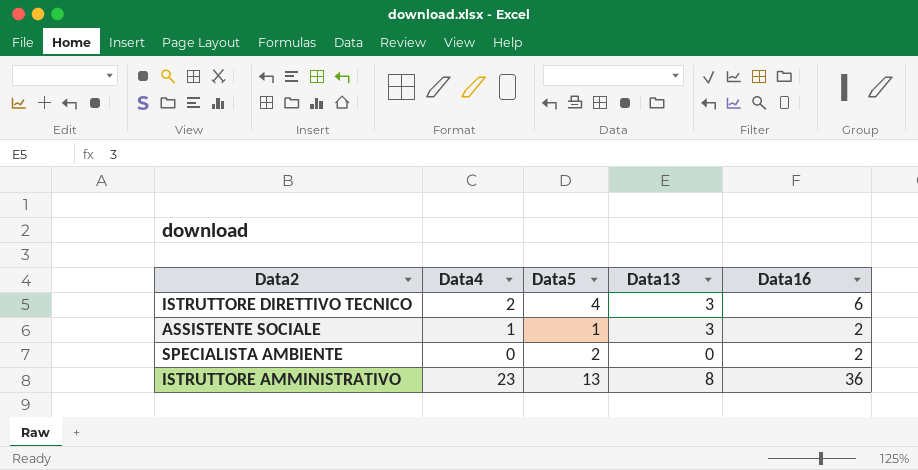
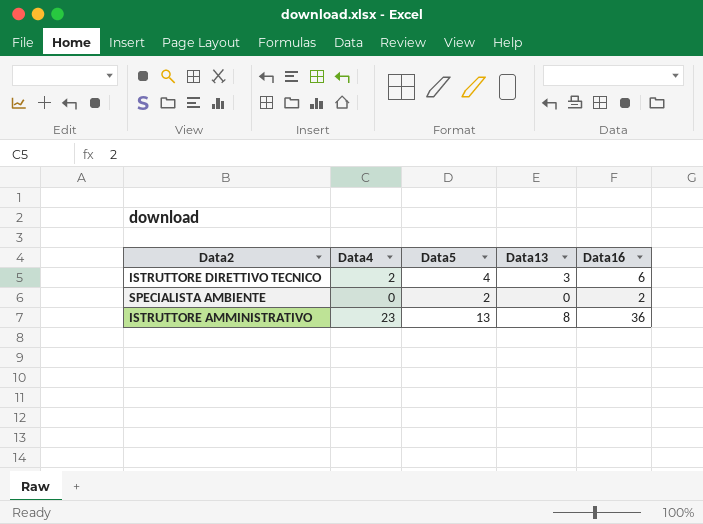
row ASSISTENTE SOCIALE: 1 | 1 | 3 | 2 -> none

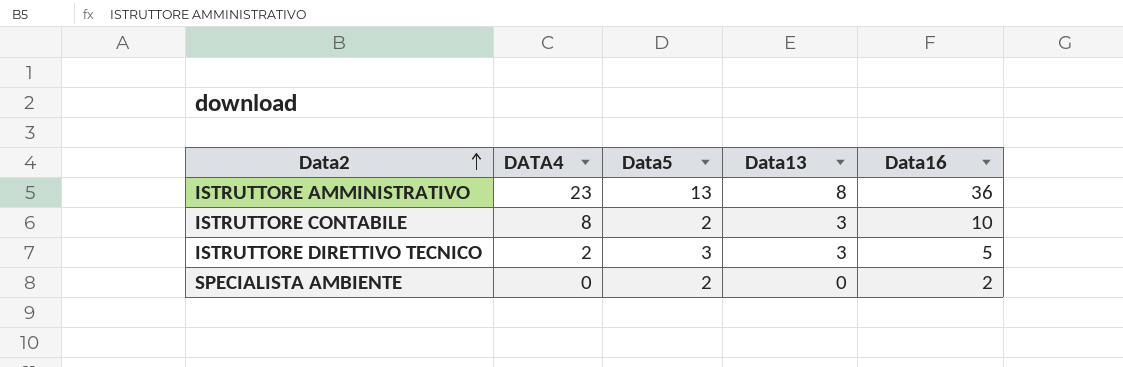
row order: none -> Data2 ascending
column name: Data4 -> DATA4
row ISTRUTTORE CONTABILE: none -> 8 | 2 | 3 | 10
ISTRUTTORE DIRETTIVO TECNICO | Data5: 4 -> 3
ISTRUTTORE DIRETTIVO TECNICO | Data16: 6 -> 5

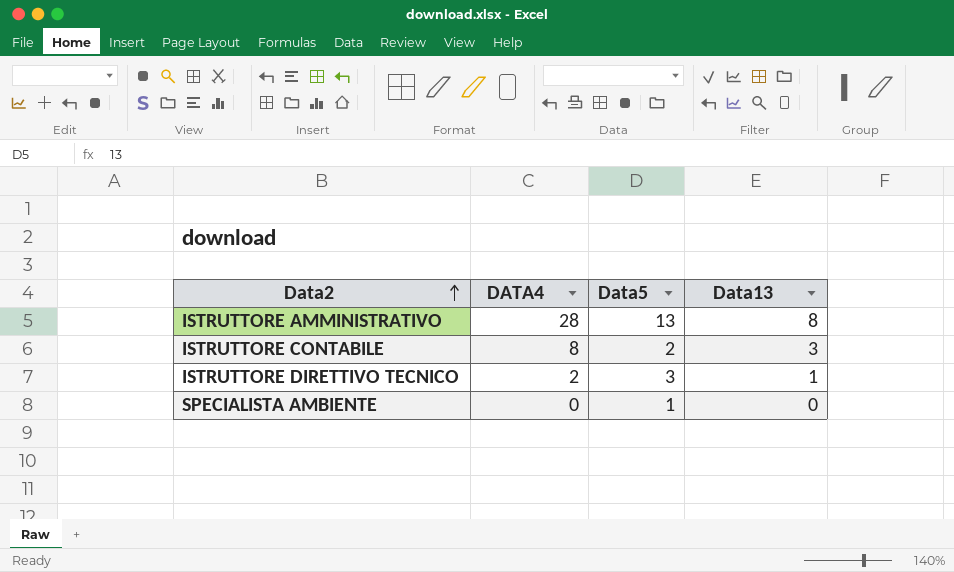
column Data16 | formula: [DATA4] + [Data5] -> none
ISTRUTTORE AMMINISTRATIVO | DATA4: 23 -> 28
ISTRUTTORE DIRETTIVO TECNICO | Data13: 3 -> 1
SPECIALISTA AMBIENTE | Data5: 2 -> 1

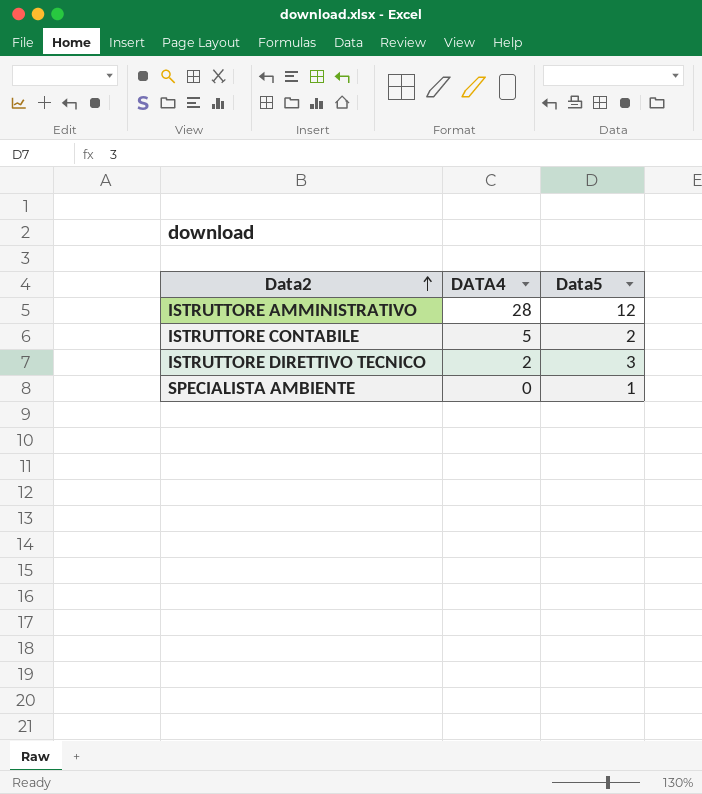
column Data13 | position: 4 -> none
ISTRUTTORE AMMINISTRATIVO | Data5: 13 -> 12
ISTRUTTORE CONTABILE | DATA4: 8 -> 5

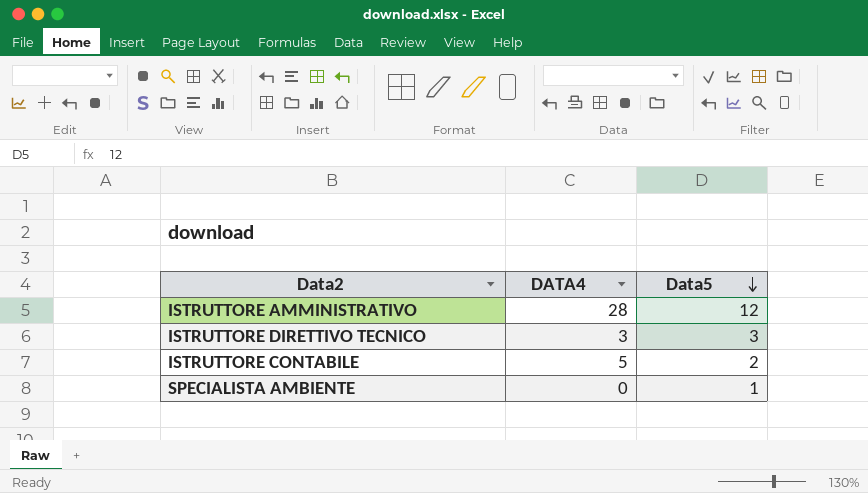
row order: Data2 ascending -> Data5 descending
ISTRUTTORE DIRETTIVO TECNICO | DATA4: 2 -> 3

